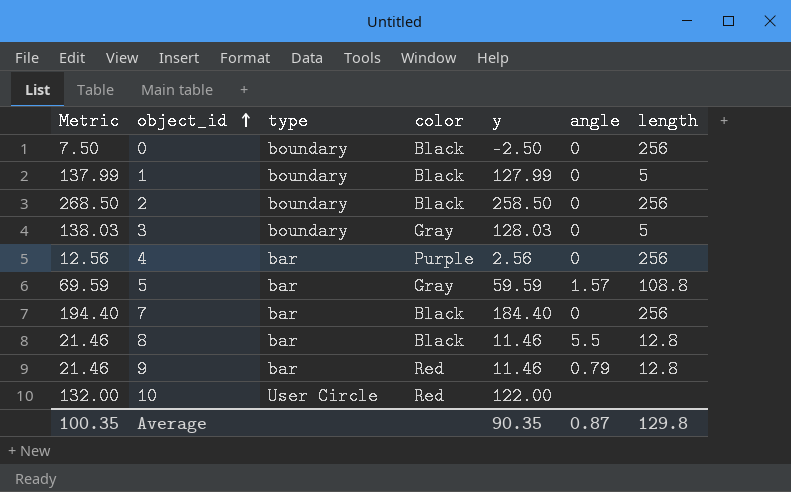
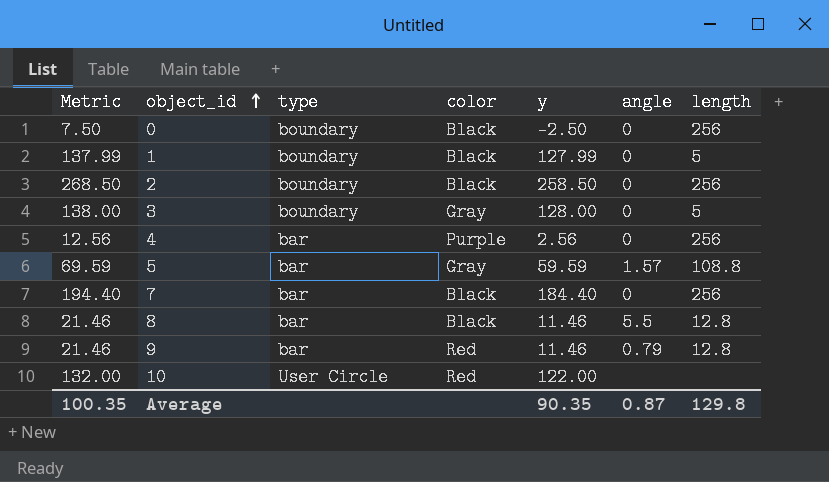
3 | Metric: 138.03 -> 138.00
3 | y: 128.03 -> 128.00

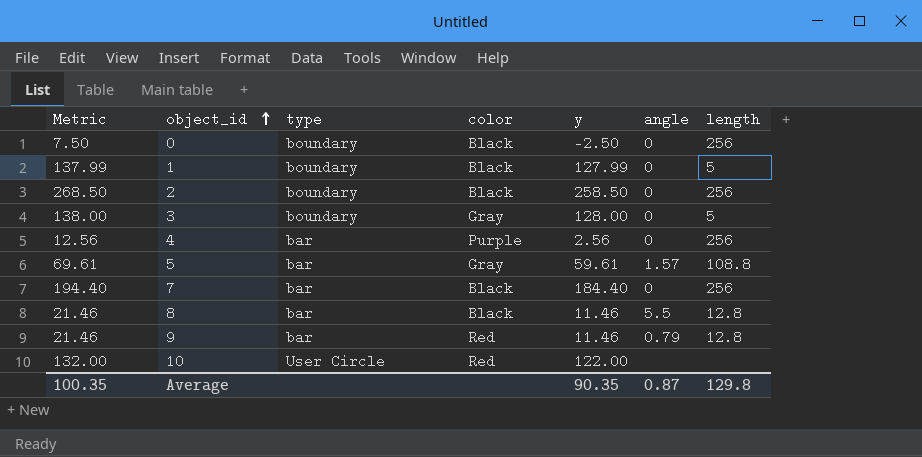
5 | Metric: 69.59 -> 69.61
5 | y: 59.59 -> 59.61

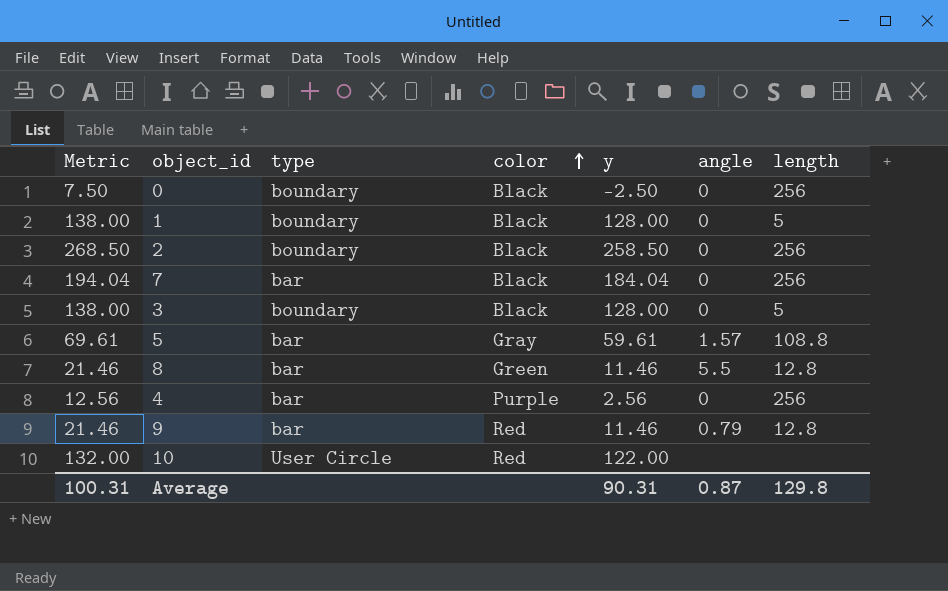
row order: object_id ascending -> color ascending
1 | Metric: 137.99 -> 138.00
1 | y: 127.99 -> 128.00
7 | Metric: 194.40 -> 194.04
7 | y: 184.40 -> 184.04
3 | color: Gray -> Black
8 | color: Black -> Green
Average | Metric: 100.35 -> 100.31
Average | y: 90.35 -> 90.31

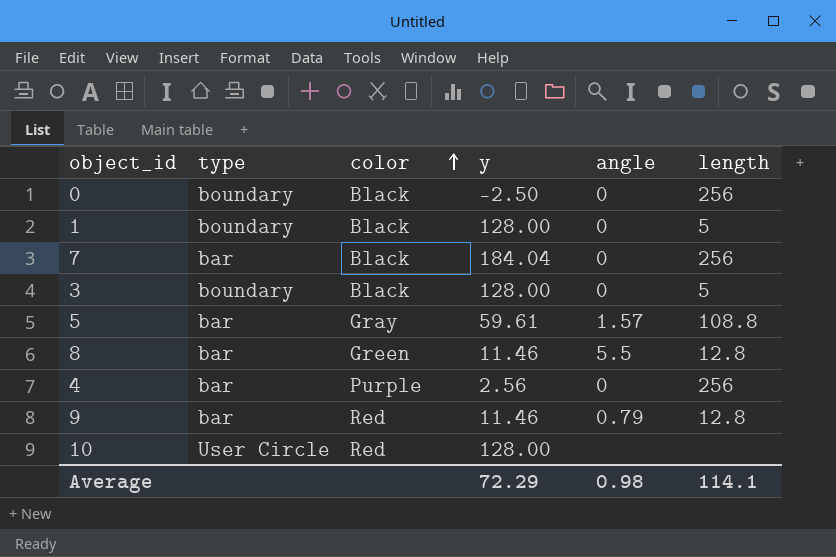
column Metric | formula: [y] + 10 -> none
row 2: 268.50 | boundary | Black | 258.50 | 0 | 256 -> none
10 | y: 122.00 -> 128.00
Average | y: 90.31 -> 72.29
Average | angle: 0.87 -> 0.98
Average | length: 129.8 -> 114.1

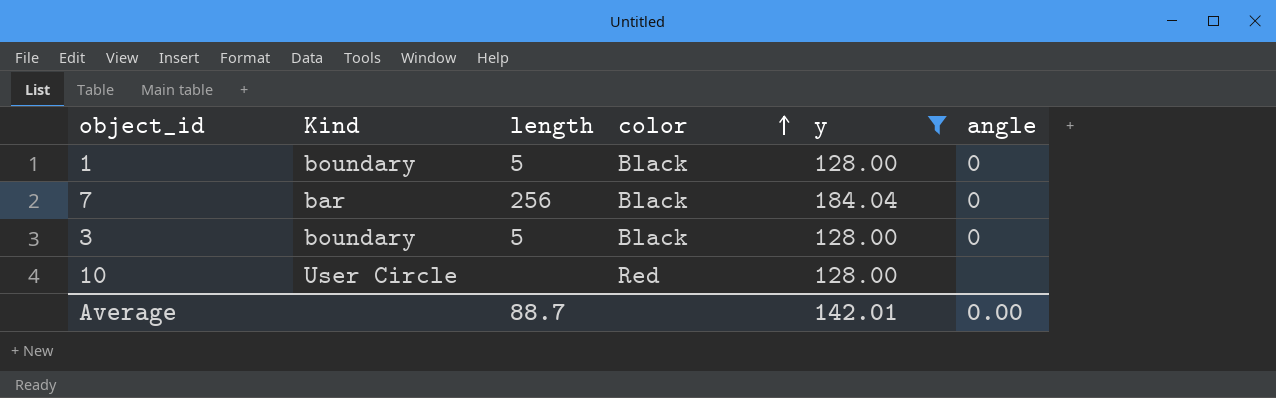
filter: none -> y >= 128.00
column name: type -> Kind
column length | position: 6 -> 3
Average | length: 114.1 -> 88.7
Average | y: 72.29 -> 142.01
Average | angle: 0.98 -> 0.00

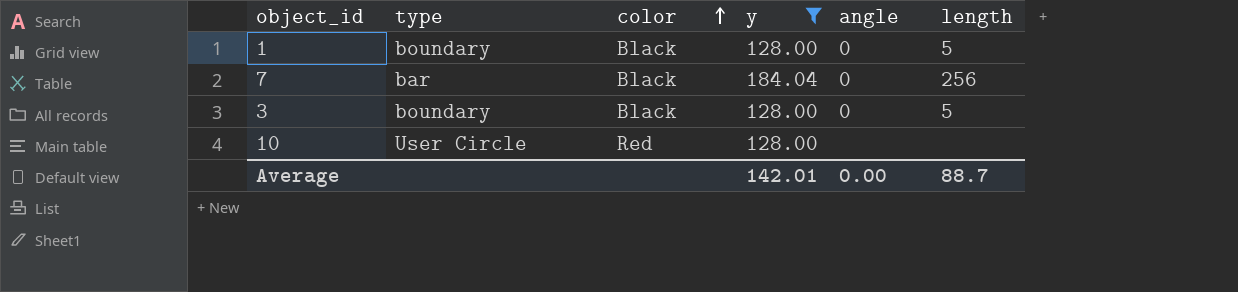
column name: Kind -> type
column length | position: 3 -> 6

